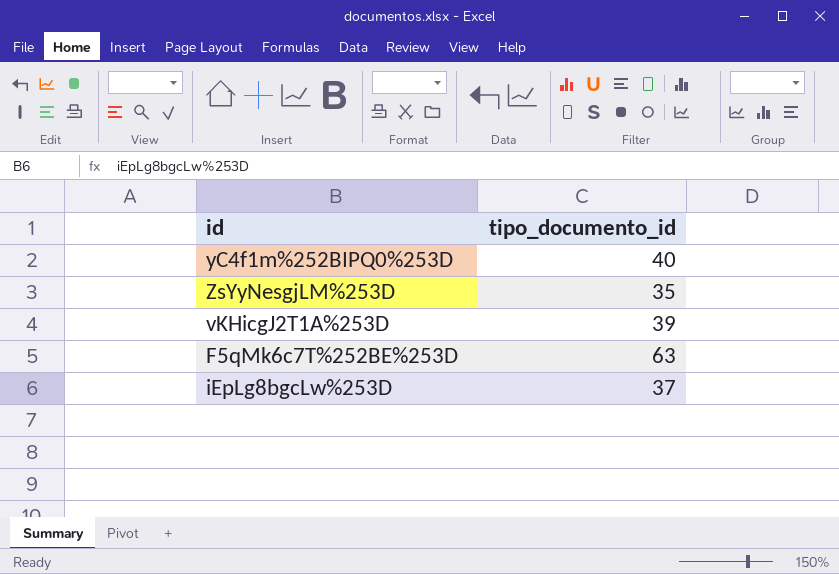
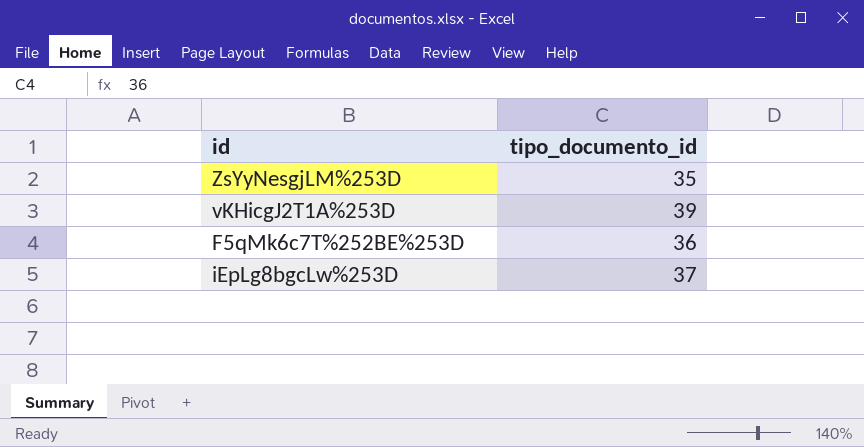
row yC4f1m%252BIPQ0%253D: 40 -> none
F5qMk6c7T%252BE%253D | tipo_documento_id: 63 -> 36

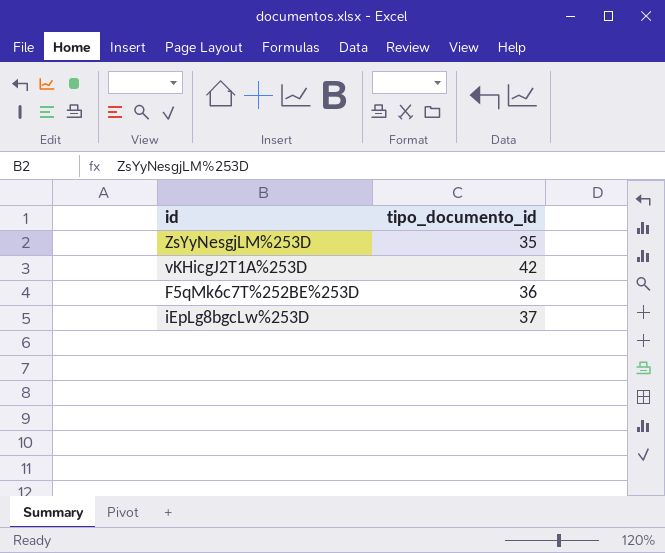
vKHicgJ2T1A%253D | tipo_documento_id: 39 -> 42

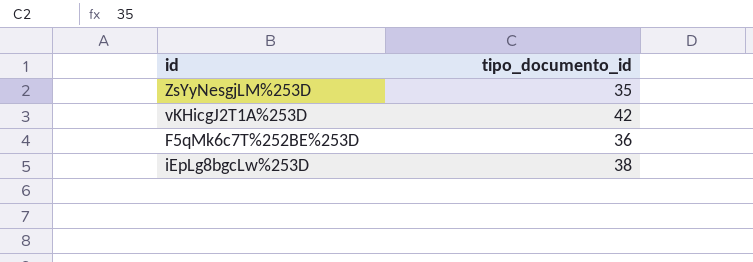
iEpLg8bgcLw%253D | tipo_documento_id: 37 -> 38

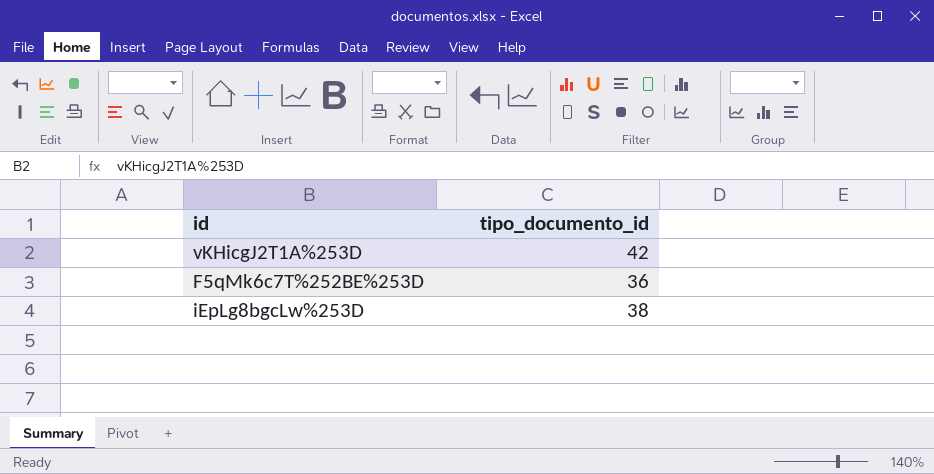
row ZsYyNesgjLM%253D: 35 -> none

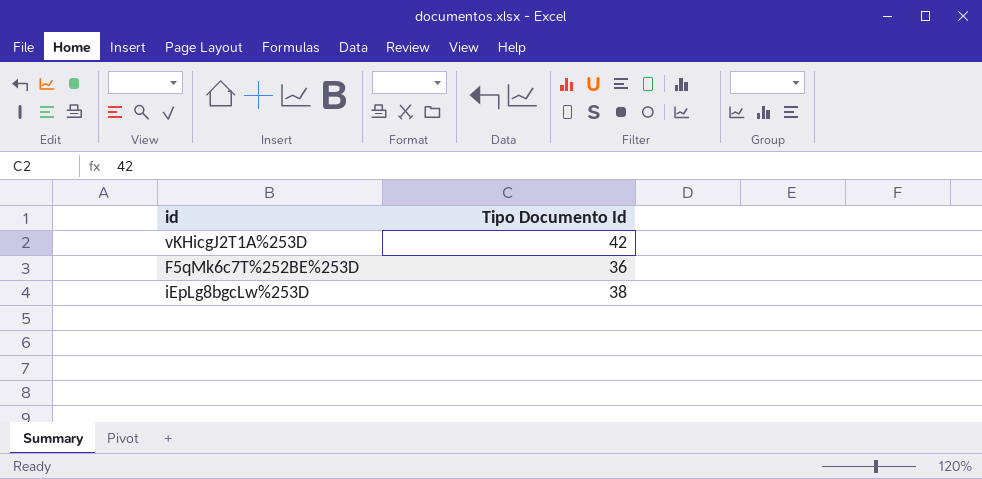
column name: tipo_documento_id -> Tipo Documento Id

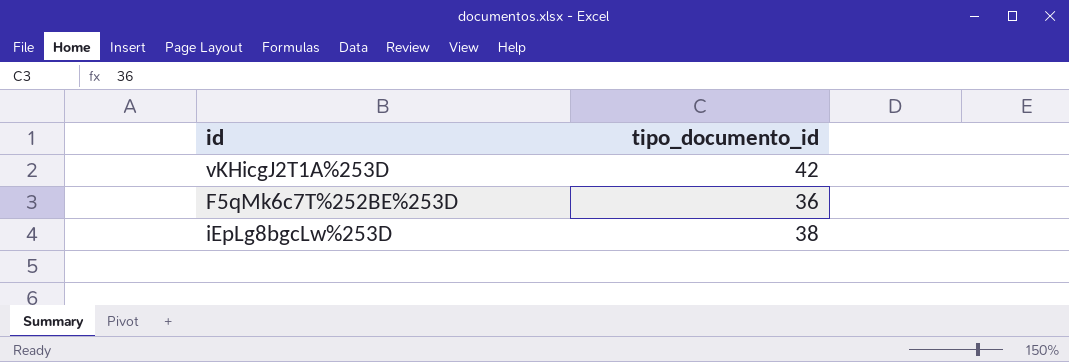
column name: Tipo Documento Id -> tipo_documento_id

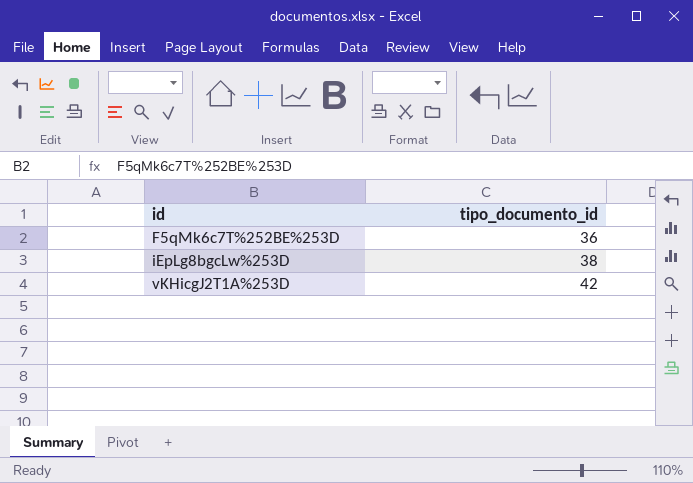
row order: none -> id ascending

